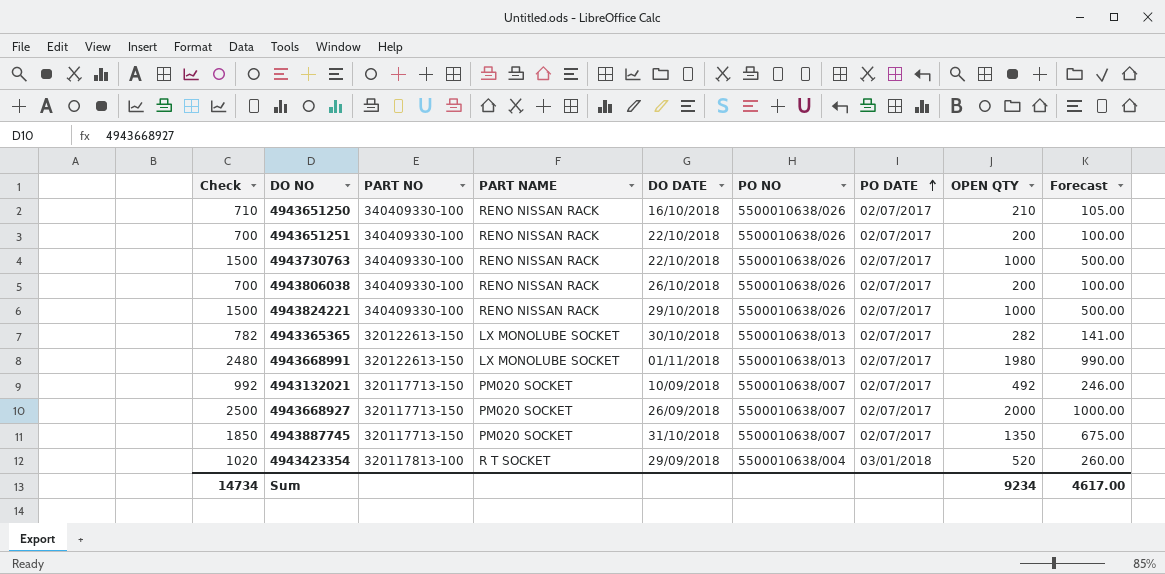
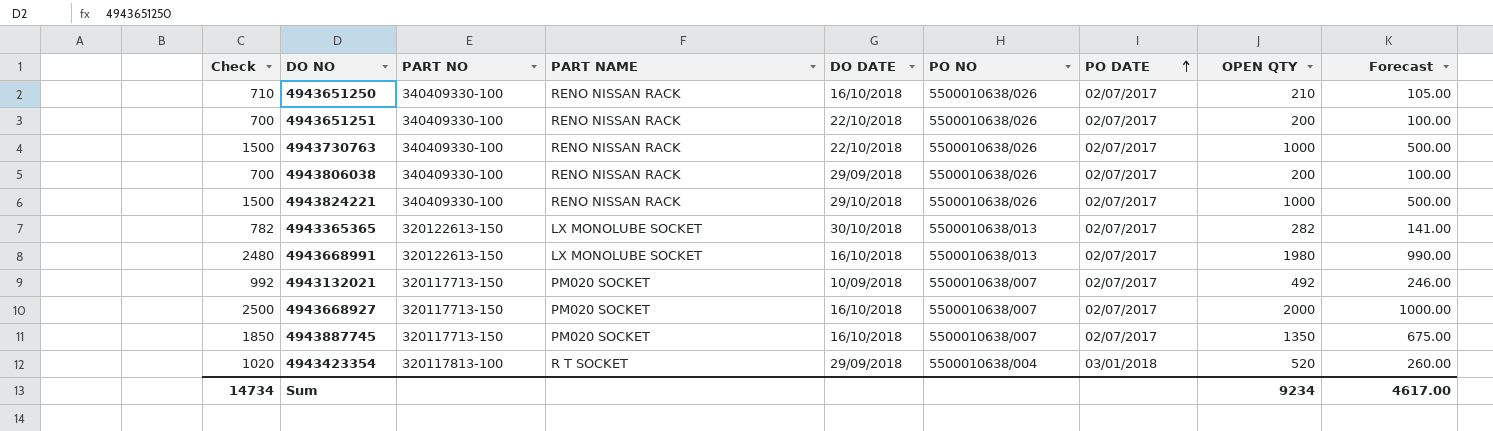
4943806038 | DO DATE: 26/10/2018 -> 29/09/2018
4943668991 | DO DATE: 01/11/2018 -> 16/10/2018
4943668927 | DO DATE: 26/09/2018 -> 16/10/2018
4943887745 | DO DATE: 31/10/2018 -> 16/10/2018

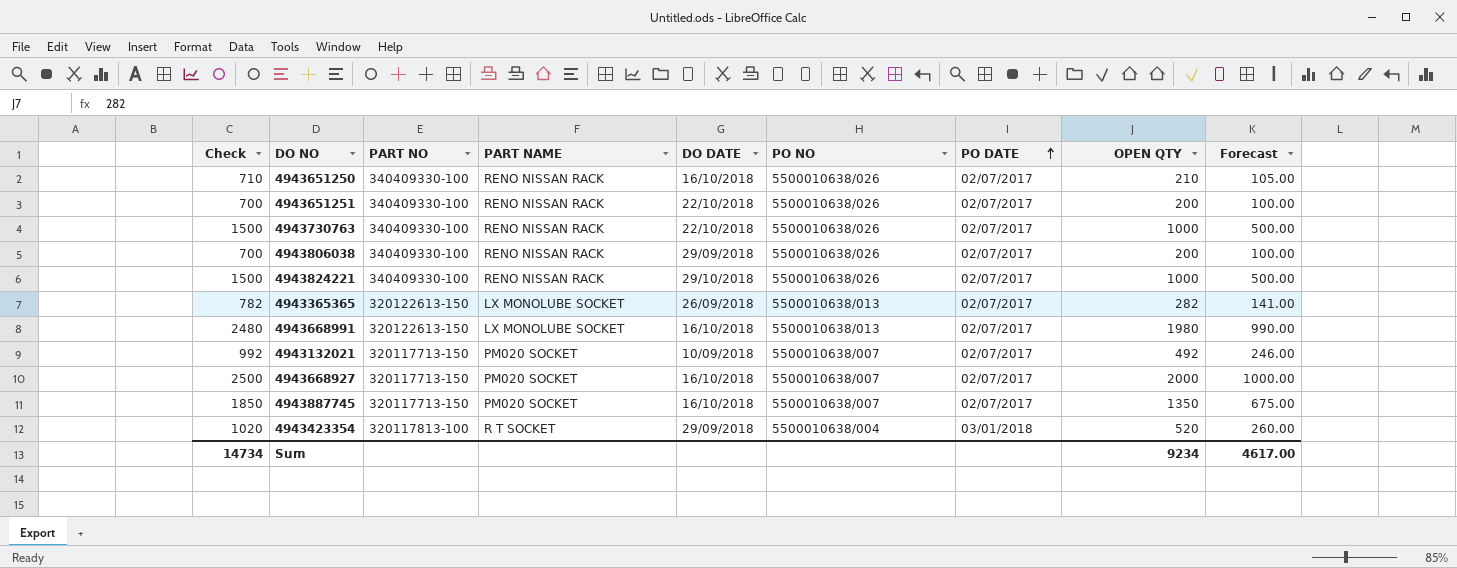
4943365365 | DO DATE: 30/10/2018 -> 26/09/2018

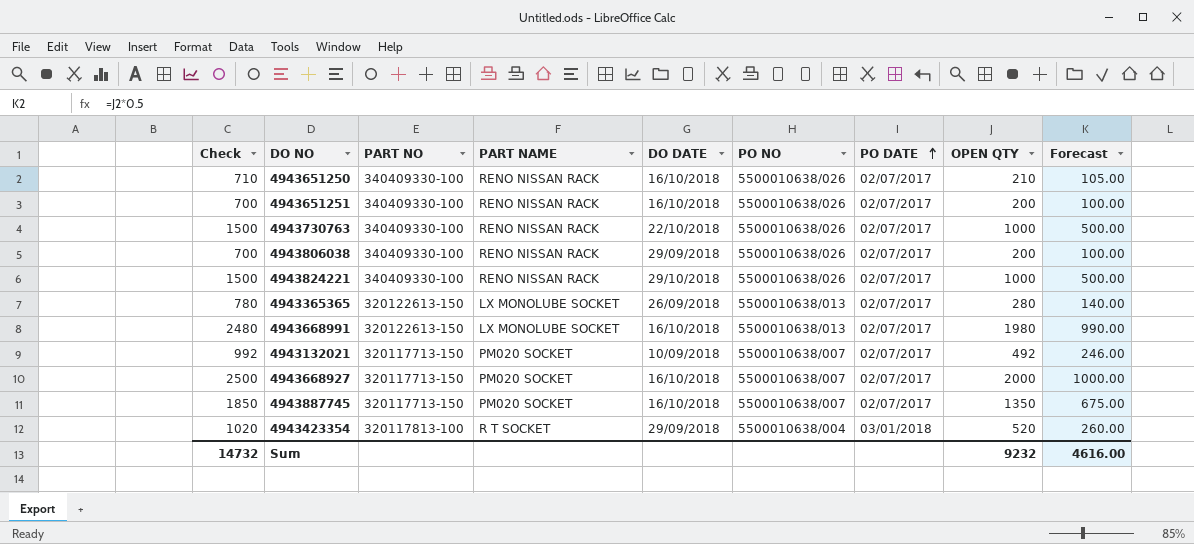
4943651251 | DO DATE: 22/10/2018 -> 16/10/2018
4943365365 | Check: 782 -> 780
4943365365 | OPEN QTY: 282 -> 280
4943365365 | Forecast: 141.00 -> 140.00
Sum | Check: 14734 -> 14732
Sum | OPEN QTY: 9234 -> 9232
Sum | Forecast: 4617.00 -> 4616.00

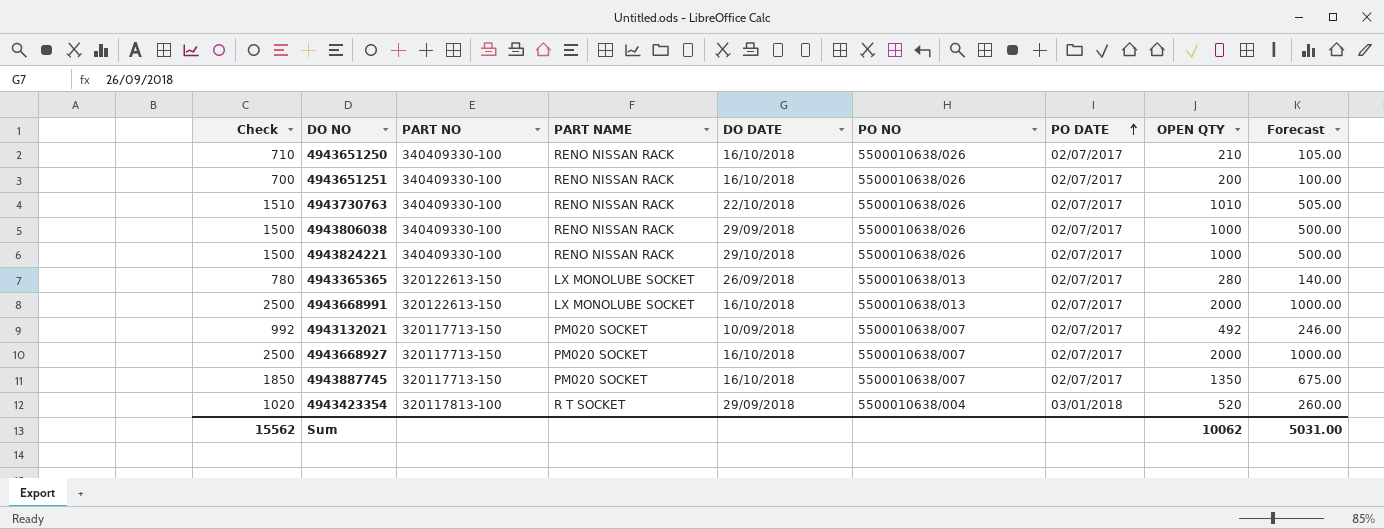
4943730763 | Check: 1500 -> 1510
4943730763 | OPEN QTY: 1000 -> 1010
4943730763 | Forecast: 500.00 -> 505.00
4943806038 | Check: 700 -> 1500
4943806038 | OPEN QTY: 200 -> 1000
4943806038 | Forecast: 100.00 -> 500.00
4943668991 | Check: 2480 -> 2500
4943668991 | OPEN QTY: 1980 -> 2000
4943668991 | Forecast: 990.00 -> 1000.00
Sum | Check: 14732 -> 15562
Sum | OPEN QTY: 9232 -> 10062
Sum | Forecast: 4616.00 -> 5031.00

